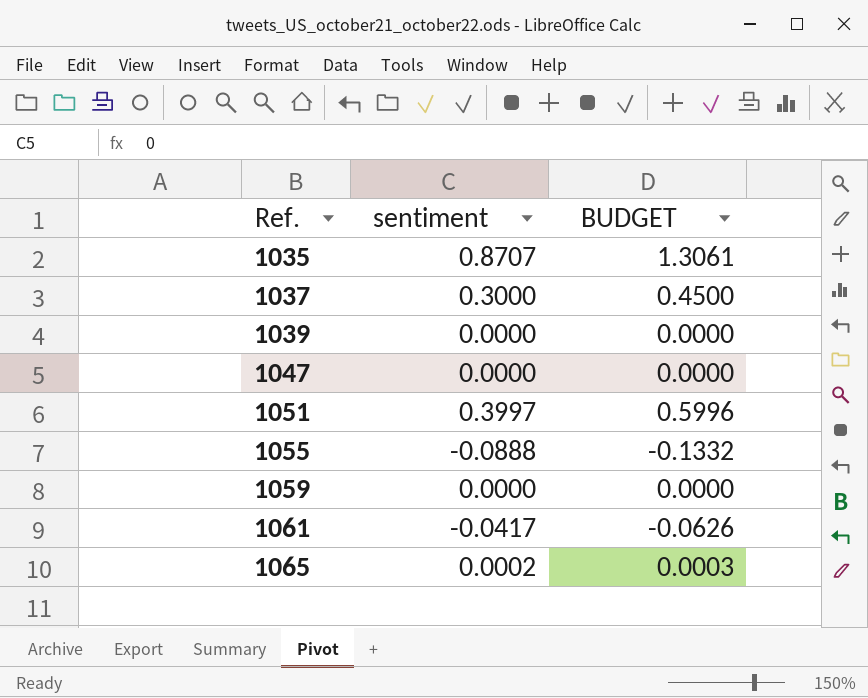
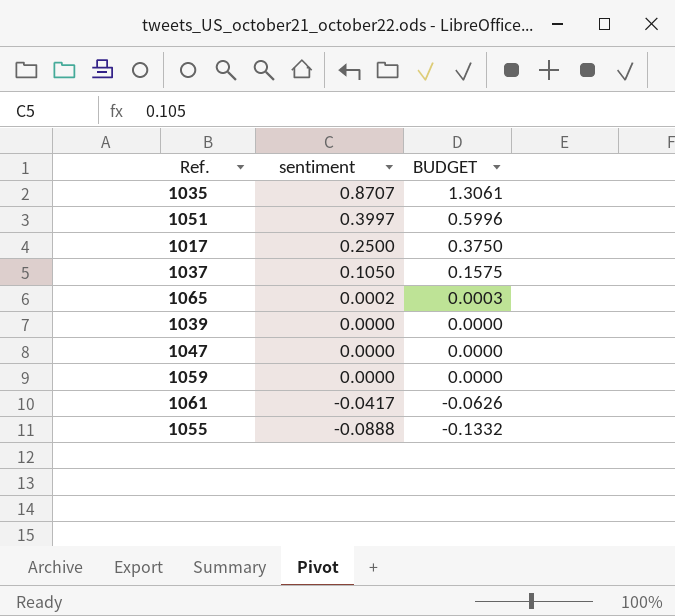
row order: Ref. ascending -> sentiment descending
row 1017: none -> 0.2500 | 0.3750
1037 | sentiment: 0.3000 -> 0.1050
1037 | BUDGET: 0.4500 -> 0.1575

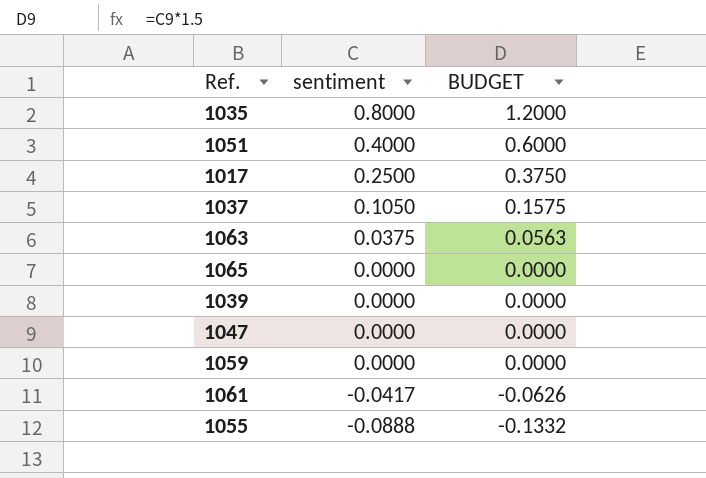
1035 | sentiment: 0.8707 -> 0.8000
1035 | BUDGET: 1.3061 -> 1.2000
1051 | sentiment: 0.3997 -> 0.4000
1051 | BUDGET: 0.5996 -> 0.6000
row 1063: none -> 0.0375 | 0.0563
1065 | sentiment: 0.0002 -> 0.0000
1065 | BUDGET: 0.0003 -> 0.0000

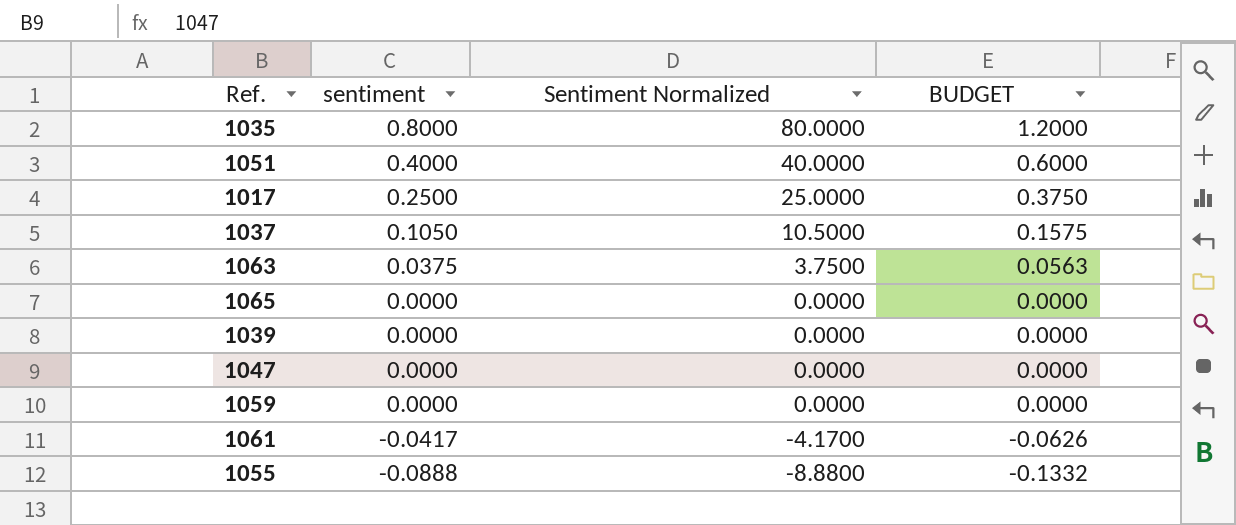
column Sentiment Normalized | formula: none -> [sentiment] * 100

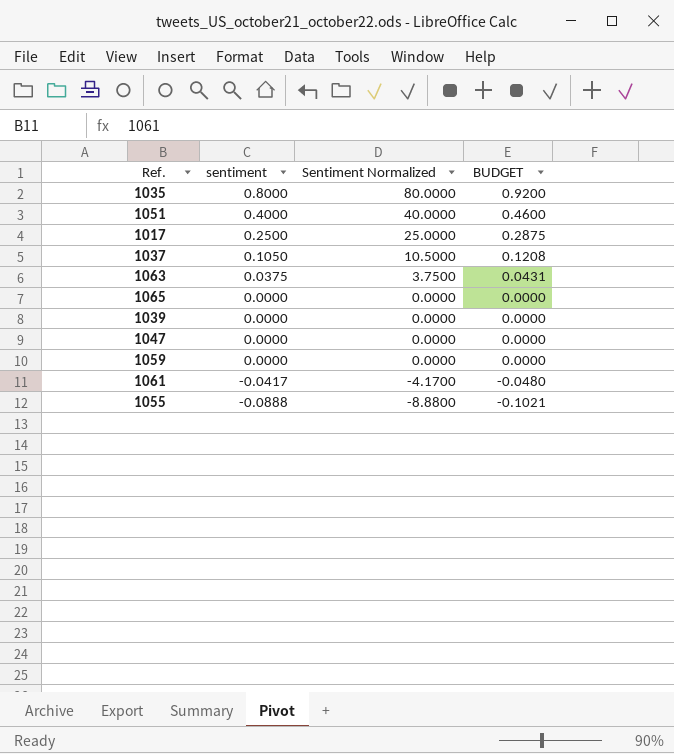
column BUDGET | formula: [sentiment] * 1.5 -> [sentiment] * 1.15

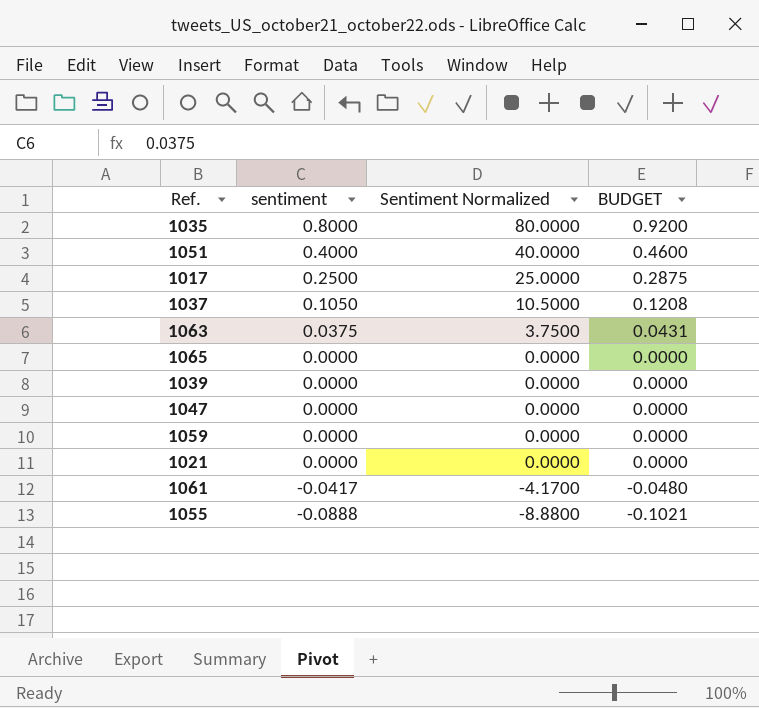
row 1021: none -> 0.0000 | 0.0000 | 0.0000

